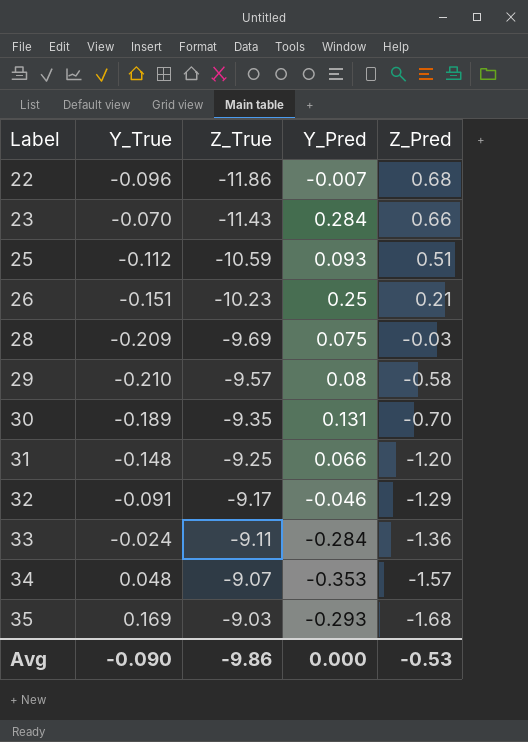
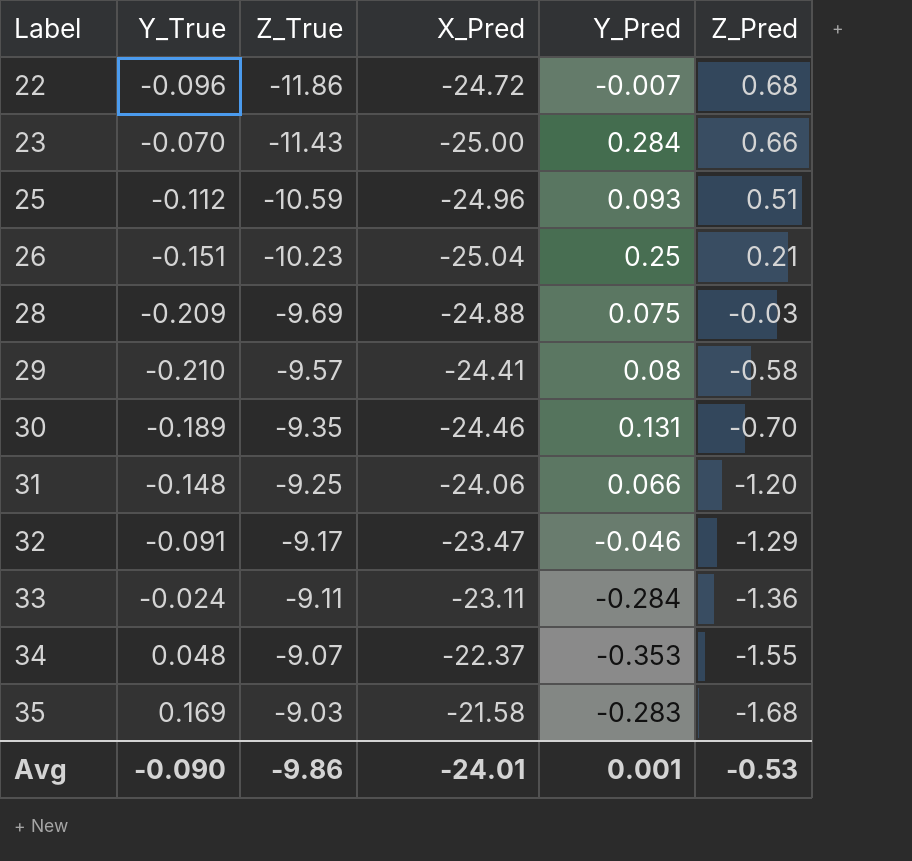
column X_Pred | position: none -> 4
34 | Z_Pred: -1.57 -> -1.55
35 | Y_Pred: -0.293 -> -0.283
Avg | Y_Pred: 0.000 -> 0.001

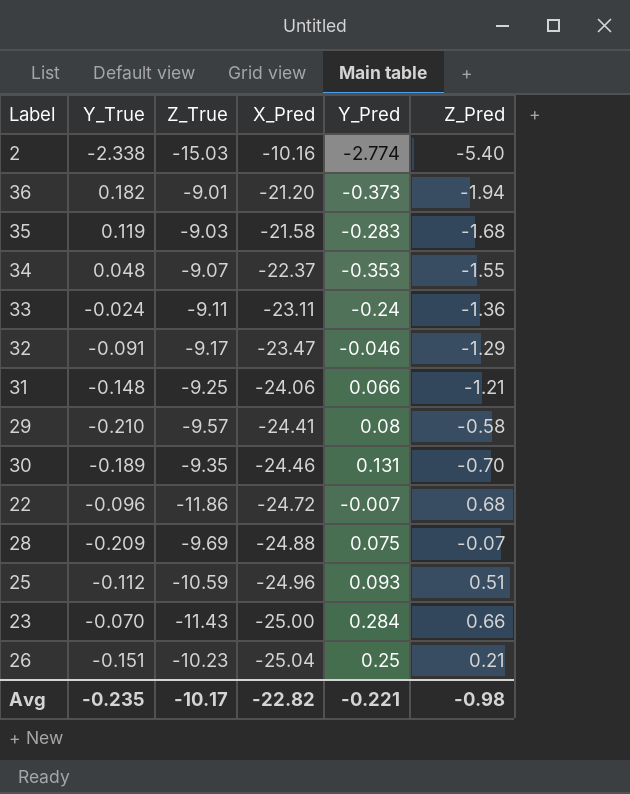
row order: Label ascending -> X_Pred descending
row 2: none -> -2.338 | -15.03 | -10.16 | -2.774 | -5.40
row 36: none -> 0.182 | -9.01 | -21.20 | -0.373 | -1.94
35 | Y_True: 0.169 -> 0.119
33 | Y_Pred: -0.284 -> -0.24
31 | Z_Pred: -1.20 -> -1.21
28 | Z_Pred: -0.03 -> -0.07
Avg | Y_True: -0.090 -> -0.235
Avg | Z_True: -9.86 -> -10.17
Avg | X_Pred: -24.01 -> -22.82
Avg | Y_Pred: 0.001 -> -0.221
Avg | Z_Pred: -0.53 -> -0.98

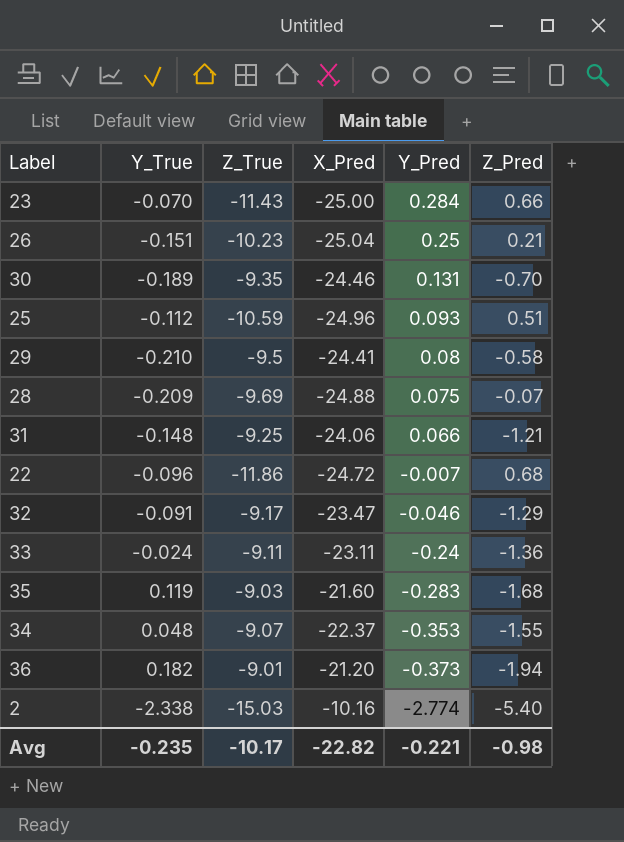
row order: X_Pred descending -> Y_Pred descending
29 | Z_True: -9.57 -> -9.5
35 | X_Pred: -21.58 -> -21.60

